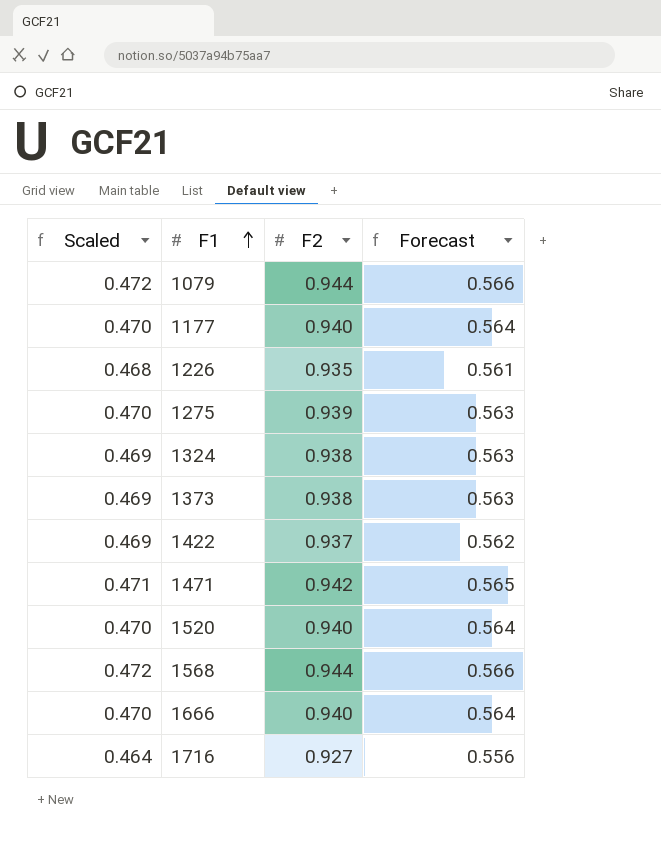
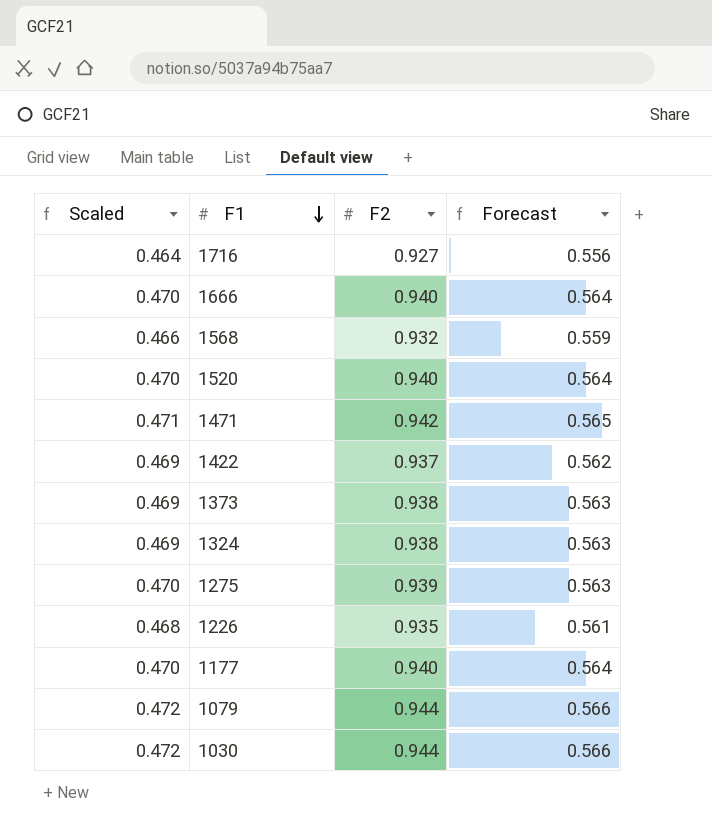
row order: F1 ascending -> F1 descending
1568 | Scaled: 0.472 -> 0.466
1568 | F2: 0.944 -> 0.932
1568 | Forecast: 0.566 -> 0.559
row 1030: none -> 0.472 | 0.944 | 0.566

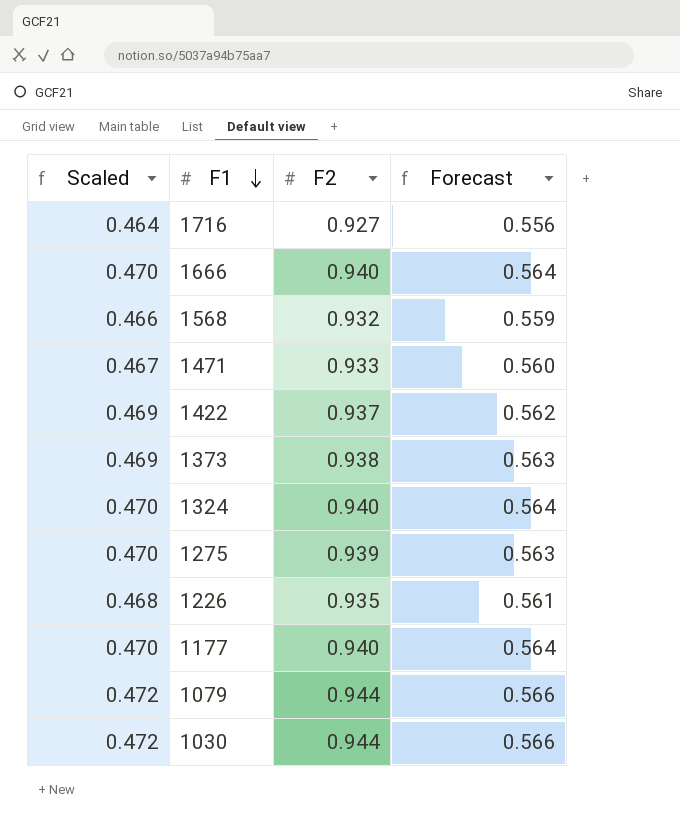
row 1520: 0.470 | 0.940 | 0.564 -> none
1471 | Scaled: 0.471 -> 0.467
1471 | F2: 0.942 -> 0.933
1471 | Forecast: 0.565 -> 0.560
1324 | Scaled: 0.469 -> 0.470
1324 | F2: 0.938 -> 0.940
1324 | Forecast: 0.563 -> 0.564

